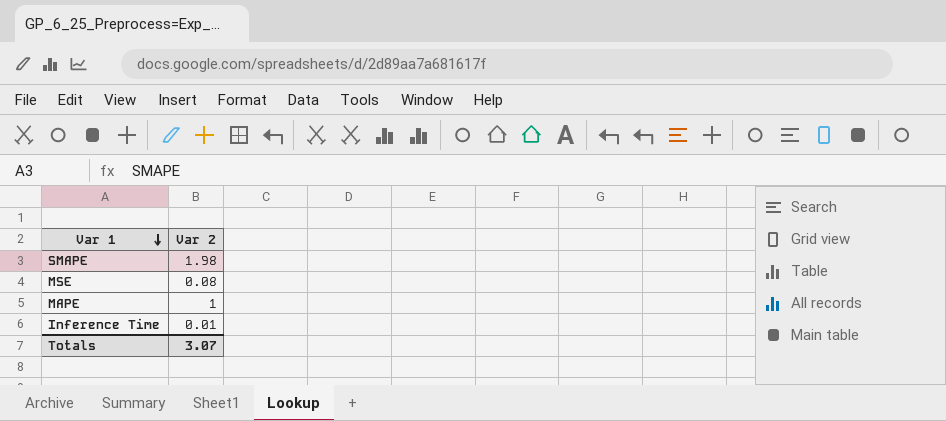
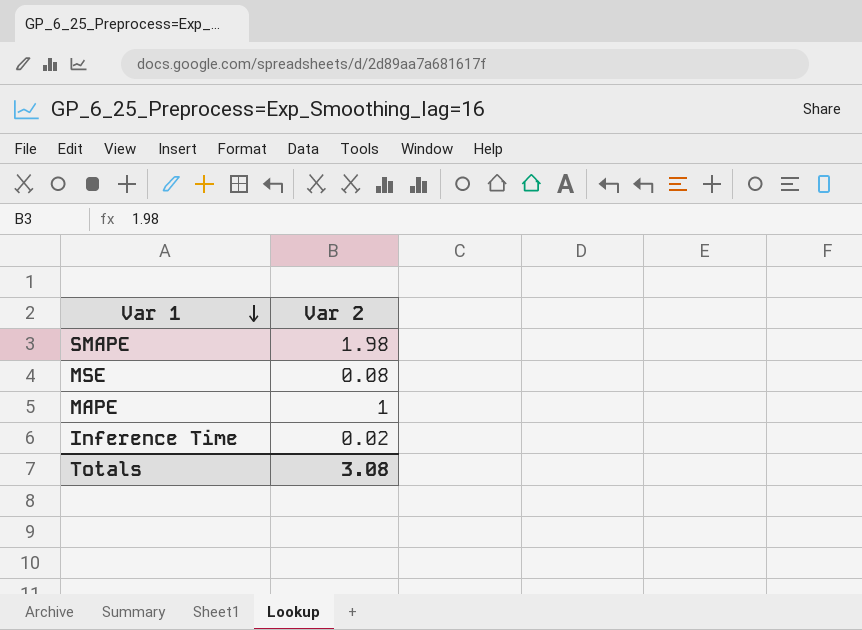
Inference Time | Var 2: 0.01 -> 0.02
Totals | Var 2: 3.07 -> 3.08

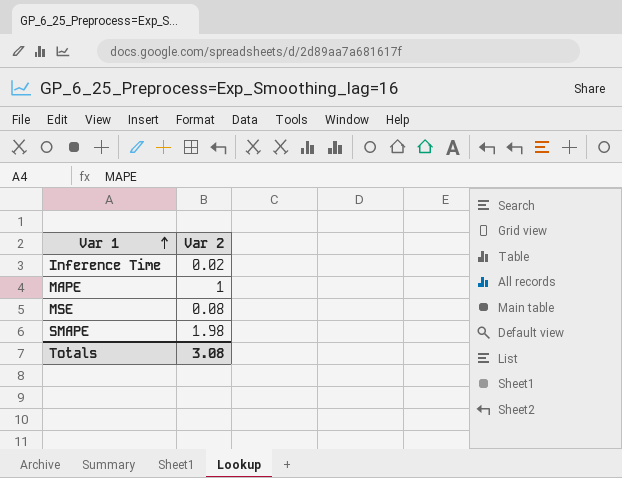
row order: Var 1 descending -> Var 1 ascending

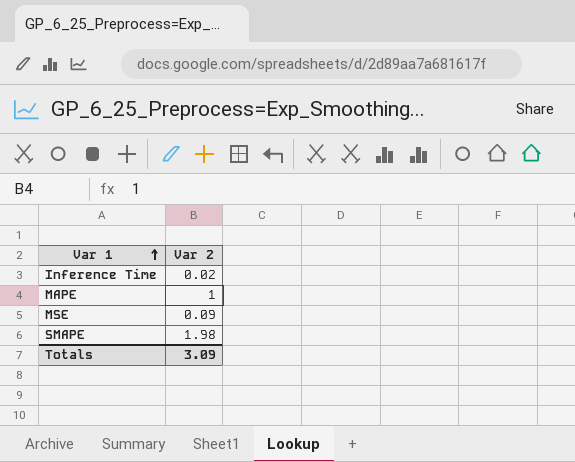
MSE | Var 2: 0.08 -> 0.09
Totals | Var 2: 3.08 -> 3.09

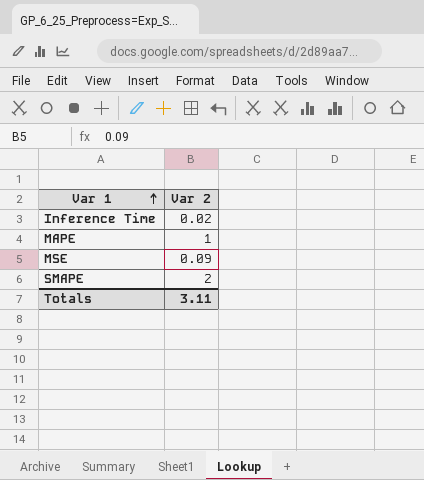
SMAPE | Var 2: 1.98 -> 2
Totals | Var 2: 3.09 -> 3.11

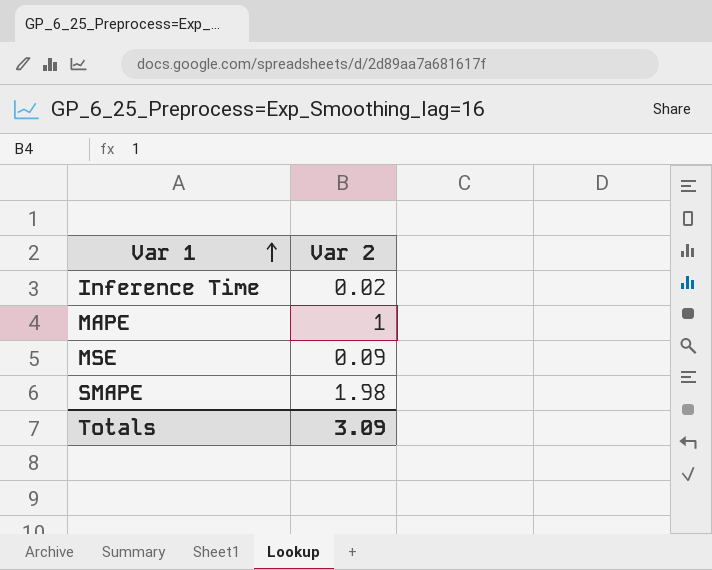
SMAPE | Var 2: 2 -> 1.98
Totals | Var 2: 3.11 -> 3.09

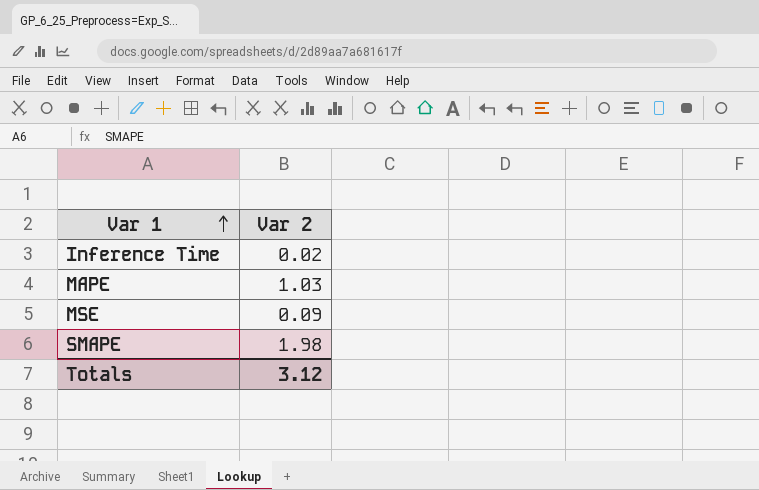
MAPE | Var 2: 1 -> 1.03
Totals | Var 2: 3.09 -> 3.12

